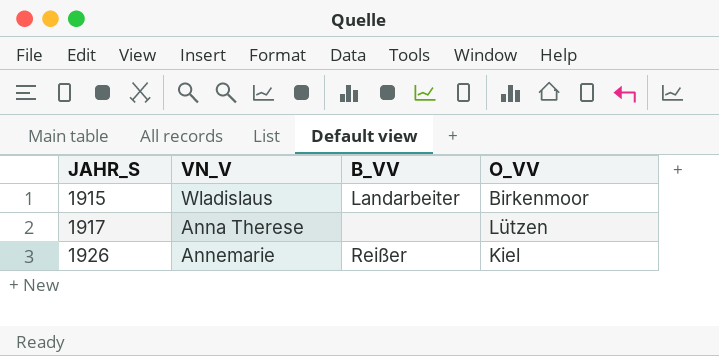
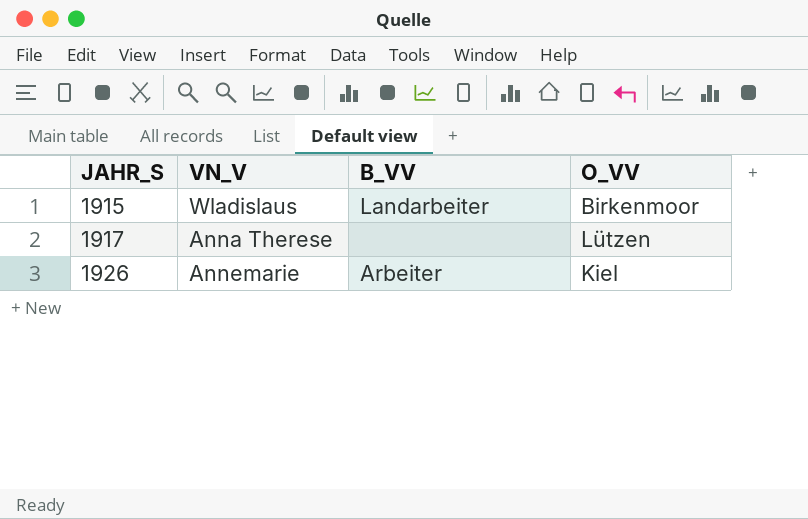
1926 | B_VV: Reißer -> Arbeiter

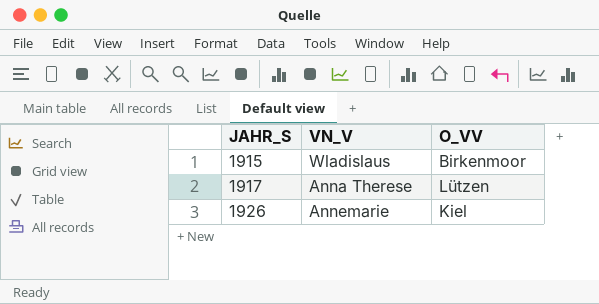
column B_VV | position: 3 -> none

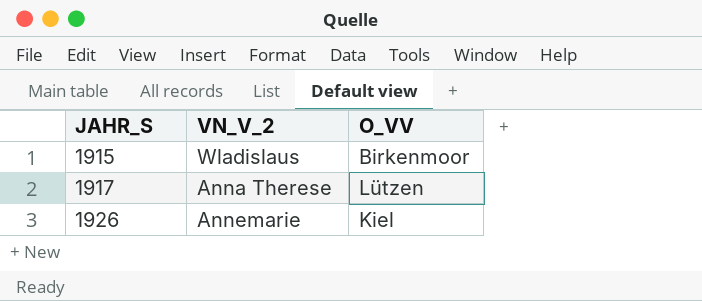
column name: VN_V -> VN_V_2

